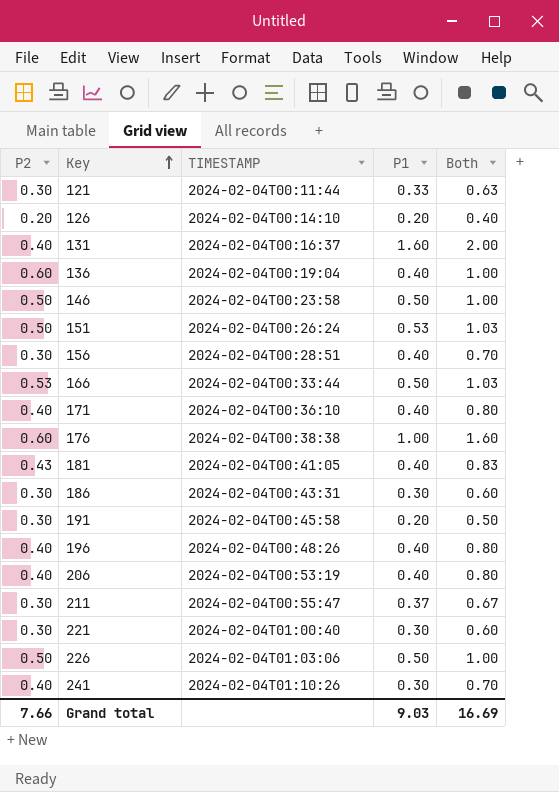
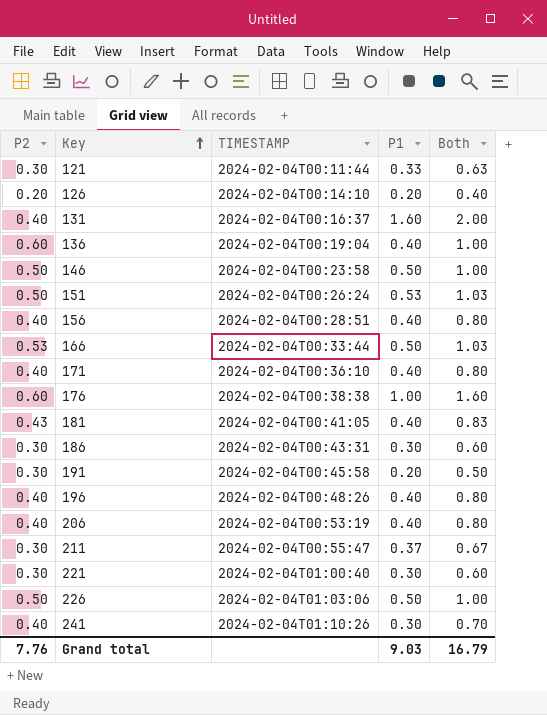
156 | P2: 0.30 -> 0.40
156 | Both: 0.70 -> 0.80
Grand total | P2: 7.66 -> 7.76
Grand total | Both: 16.69 -> 16.79

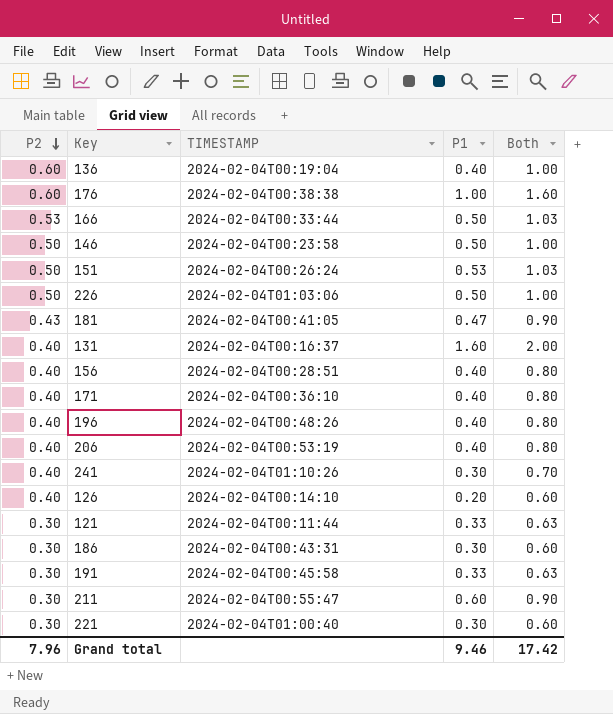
row order: Key ascending -> P2 descending
181 | P1: 0.40 -> 0.47
181 | Both: 0.83 -> 0.90
126 | P2: 0.20 -> 0.40
126 | Both: 0.40 -> 0.60
191 | P1: 0.20 -> 0.33
191 | Both: 0.50 -> 0.63
211 | P1: 0.37 -> 0.60
211 | Both: 0.67 -> 0.90
Grand total | P2: 7.76 -> 7.96
Grand total | P1: 9.03 -> 9.46
Grand total | Both: 16.79 -> 17.42

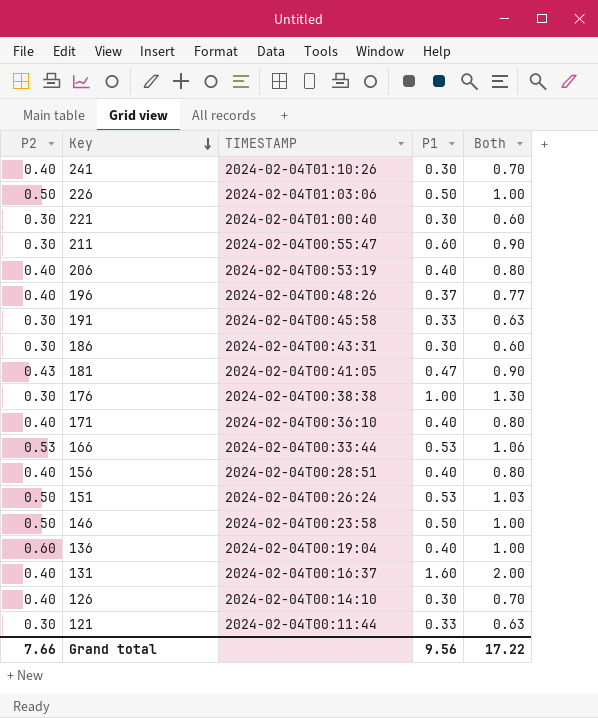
row order: P2 descending -> Key descending
196 | P1: 0.40 -> 0.37
196 | Both: 0.80 -> 0.77
176 | P2: 0.60 -> 0.30
176 | Both: 1.60 -> 1.30
166 | P1: 0.50 -> 0.53
166 | Both: 1.03 -> 1.06
126 | P1: 0.20 -> 0.30
126 | Both: 0.60 -> 0.70
Grand total | P2: 7.96 -> 7.66
Grand total | P1: 9.46 -> 9.56
Grand total | Both: 17.42 -> 17.22

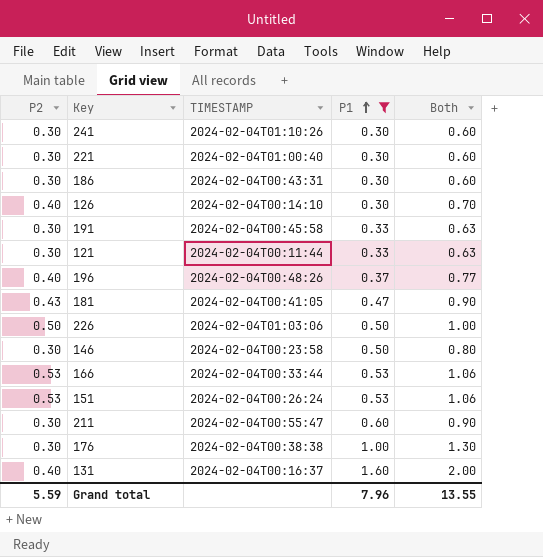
filter: none -> P1 != 0.40
row order: Key descending -> P1 ascending
241 | P2: 0.40 -> 0.30
241 | Both: 0.70 -> 0.60
146 | P2: 0.50 -> 0.30
146 | Both: 1.00 -> 0.80
151 | P2: 0.50 -> 0.53
151 | Both: 1.03 -> 1.06
Grand total | P2: 7.66 -> 5.59
Grand total | P1: 9.56 -> 7.96
Grand total | Both: 17.22 -> 13.55

